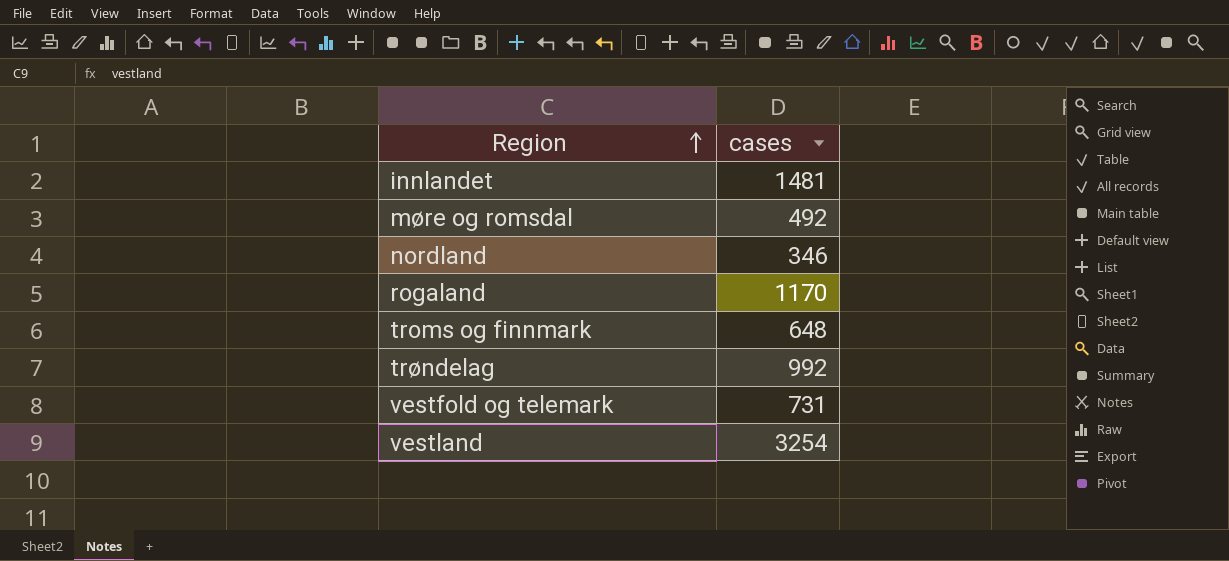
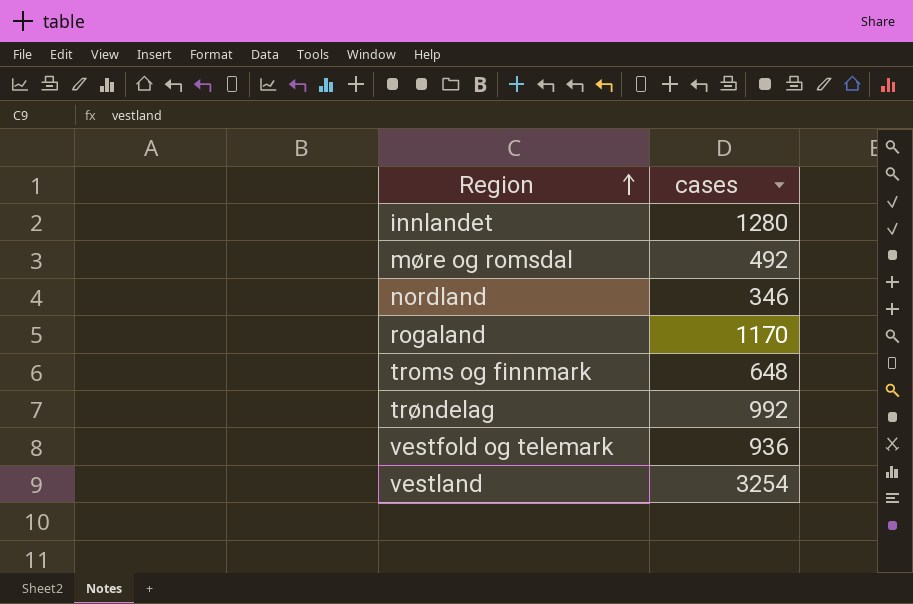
innlandet | cases: 1481 -> 1280
vestfold og telemark | cases: 731 -> 936

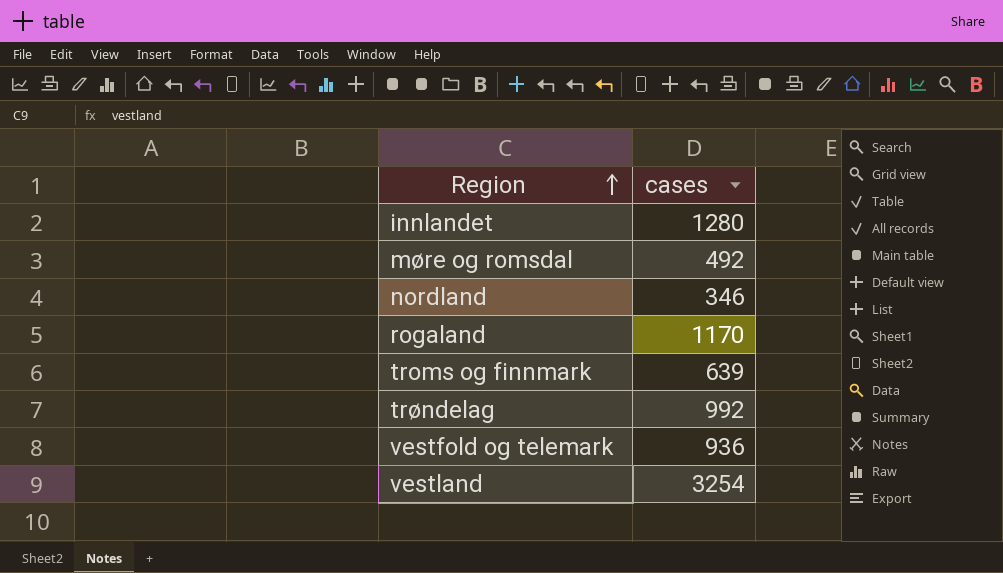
troms og finnmark | cases: 648 -> 639

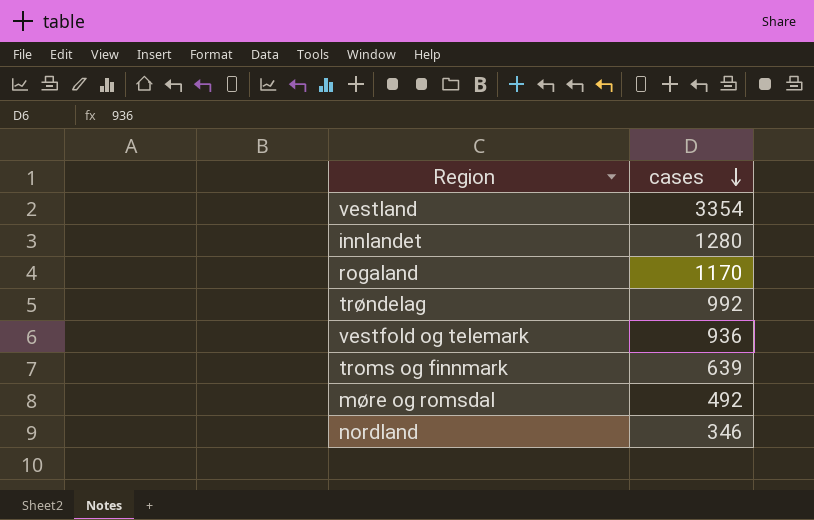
row order: Region ascending -> cases descending
vestland | cases: 3254 -> 3354

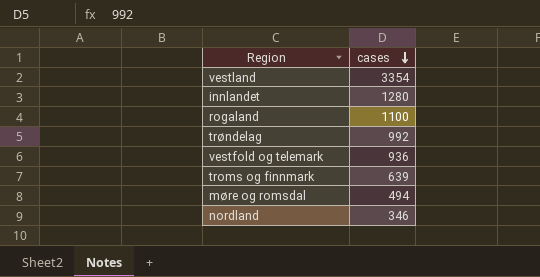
rogaland | cases: 1170 -> 1100
møre og romsdal | cases: 492 -> 494

